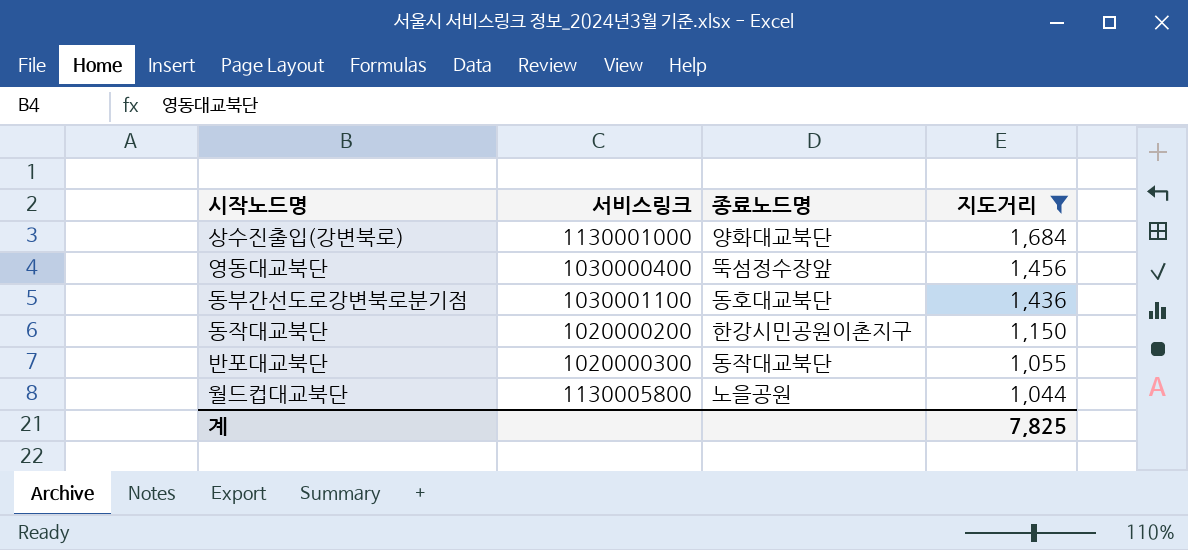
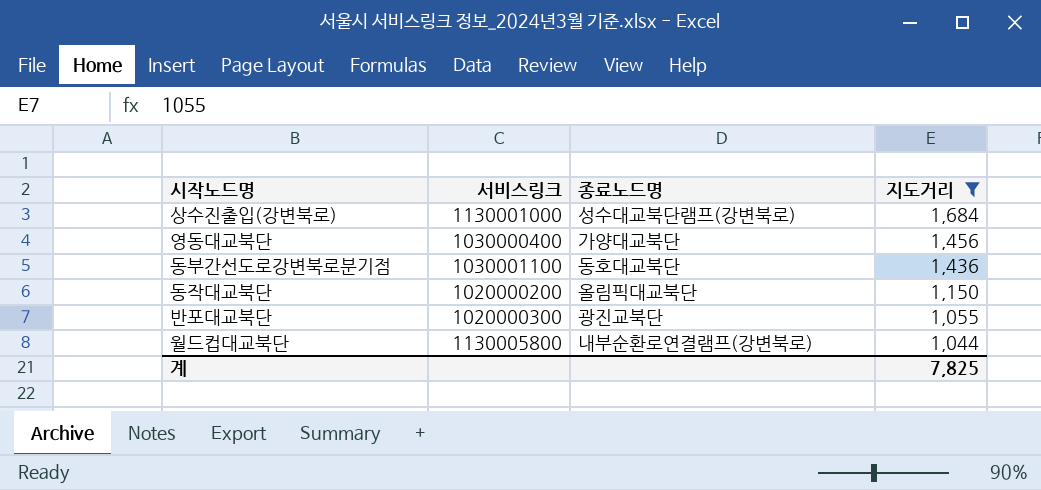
상수진출입(강변북로) | 종료노드명: 양화대교북단 -> 성수대교북단램프(강변북로)
영동대교북단 | 종료노드명: 뚝섬정수장앞 -> 가양대교북단
동작대교북단 | 종료노드명: 한강시민공원이촌지구 -> 올림픽대교북단
반포대교북단 | 종료노드명: 동작대교북단 -> 광진교북단
월드컵대교북단 | 종료노드명: 노을공원 -> 내부순환로연결램프(강변북로)

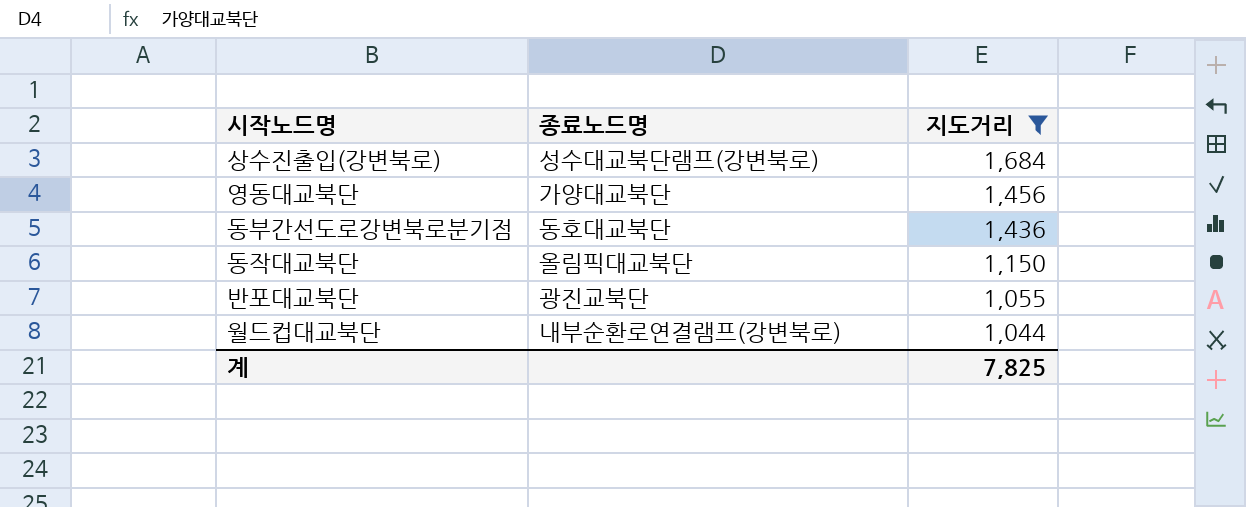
column 서비스링크 | position: 2 -> none

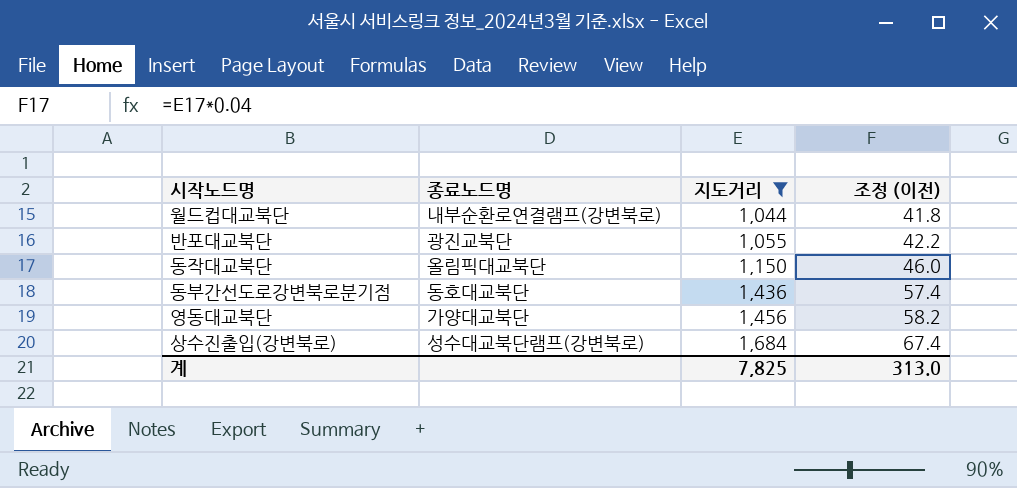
row order: 지도거리 descending -> 지도거리 ascending
column 조정 (이전) | formula: none -> [지도거리] * 0.04

